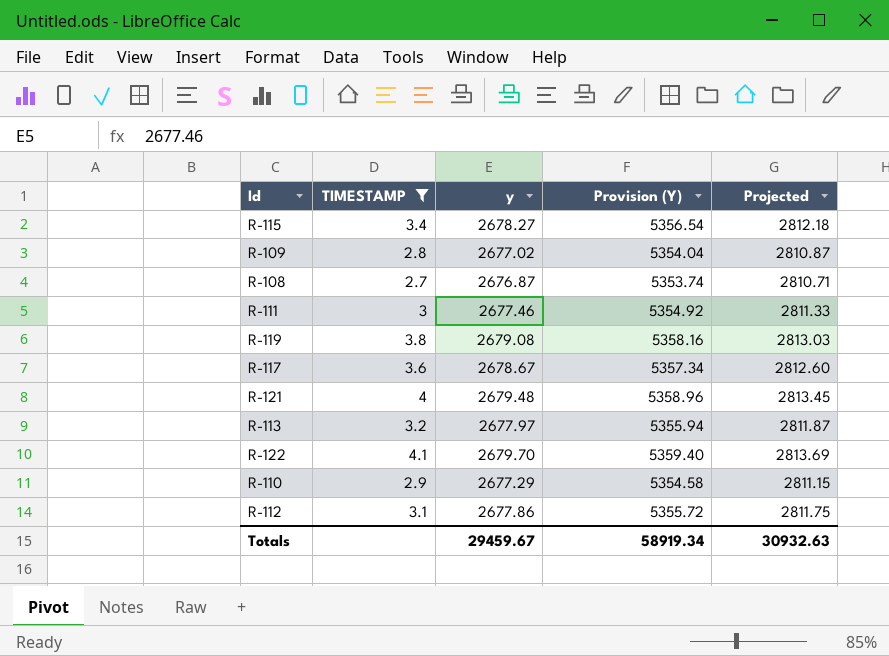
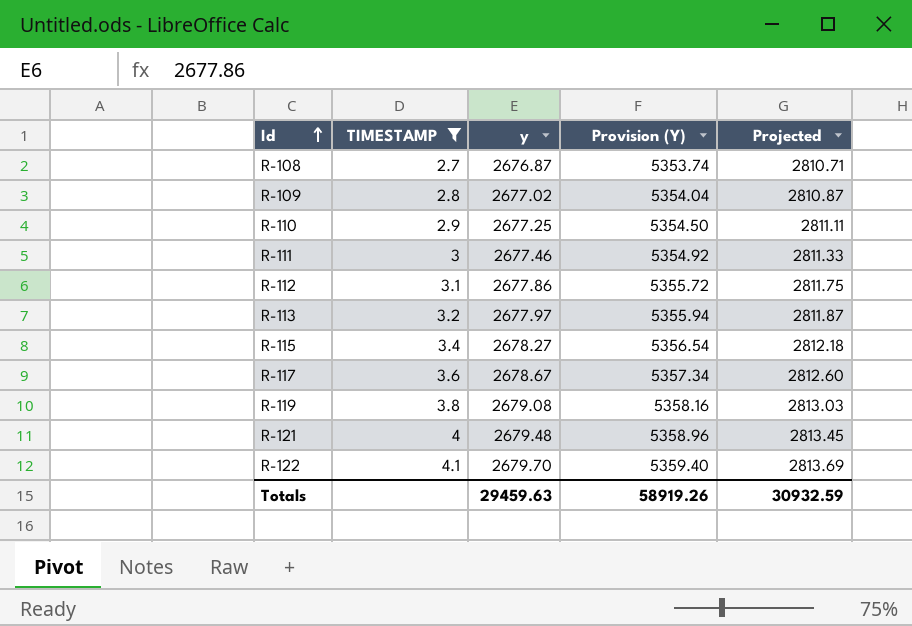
row order: none -> Id ascending
R-110 | y: 2677.29 -> 2677.25
R-110 | Provision (Y): 5354.58 -> 5354.50
R-110 | Projected: 2811.15 -> 2811.11
Totals | y: 29459.67 -> 29459.63
Totals | Provision (Y): 58919.34 -> 58919.26
Totals | Projected: 30932.63 -> 30932.59

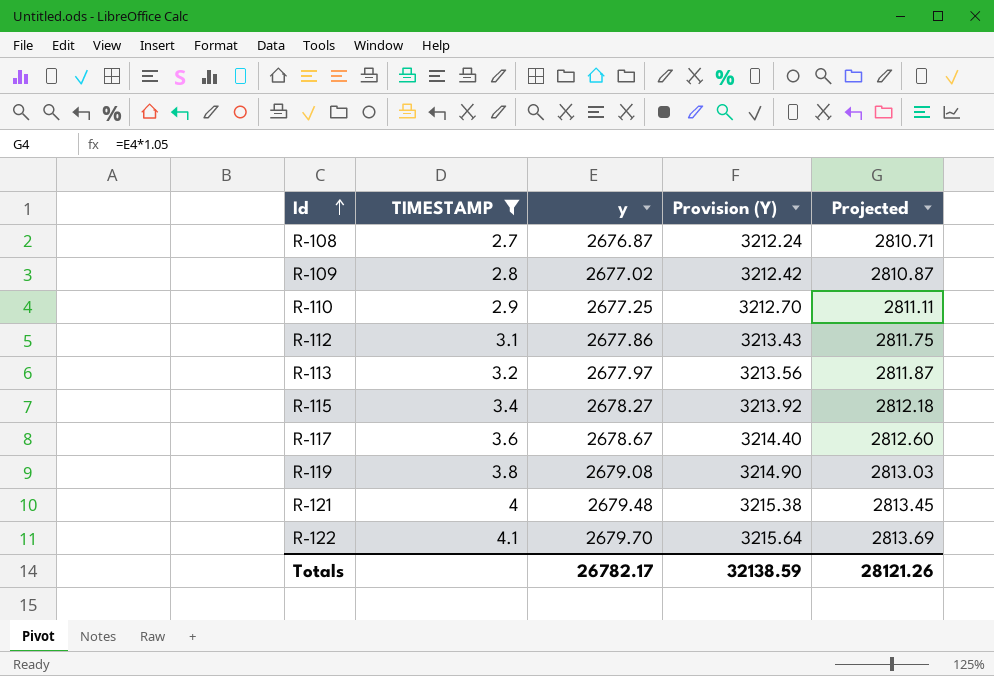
column Provision (Y) | formula: [y] * 2 -> [y] * 1.2
row R-111: 3 | 2677.46 | 5354.92 | 2811.33 -> none
Totals | y: 29459.63 -> 26782.17
Totals | Provision (Y): 58919.26 -> 32138.59
Totals | Projected: 30932.59 -> 28121.26

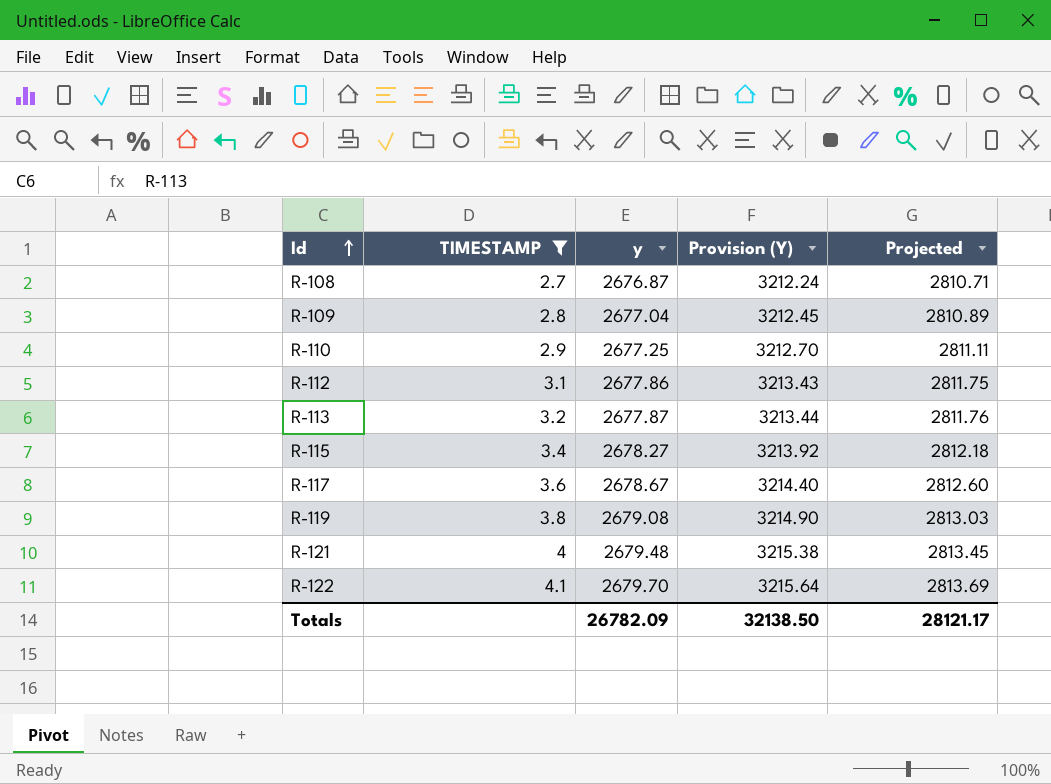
R-109 | y: 2677.02 -> 2677.04
R-109 | Provision (Y): 3212.42 -> 3212.45
R-109 | Projected: 2810.87 -> 2810.89
R-113 | y: 2677.97 -> 2677.87
R-113 | Provision (Y): 3213.56 -> 3213.44
R-113 | Projected: 2811.87 -> 2811.76
Totals | y: 26782.17 -> 26782.09
Totals | Provision (Y): 32138.59 -> 32138.50
Totals | Projected: 28121.26 -> 28121.17

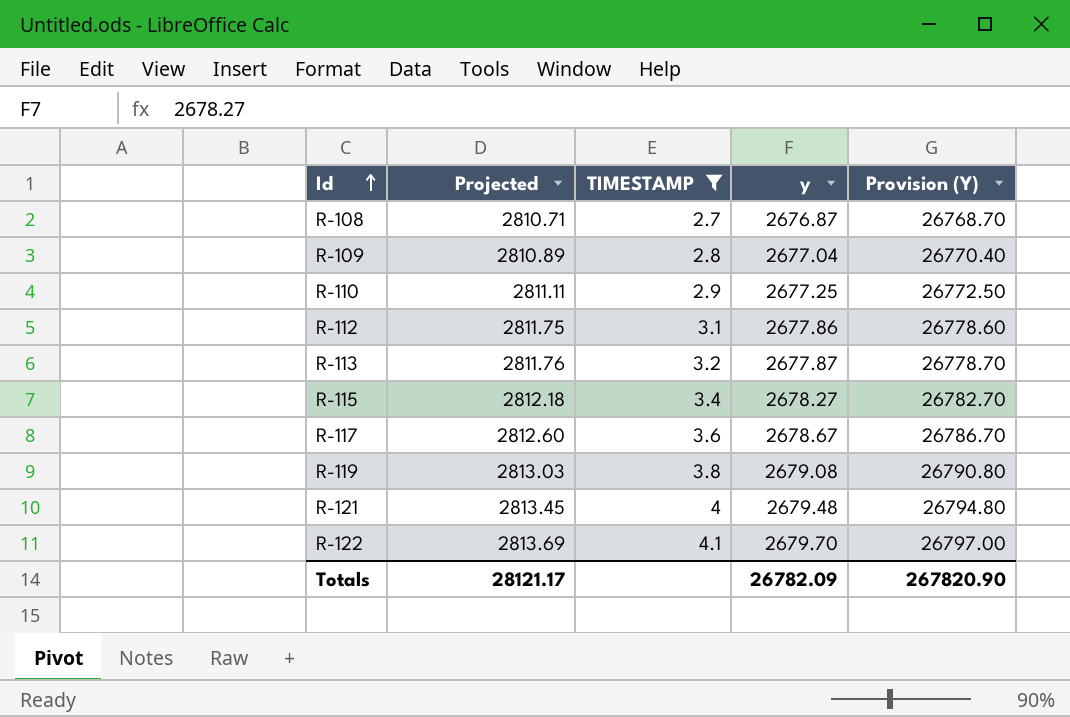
column Projected | position: 5 -> 2
column Provision (Y) | formula: [y] * 1.2 -> [y] * 10
Totals | Provision (Y): 32138.50 -> 267820.90

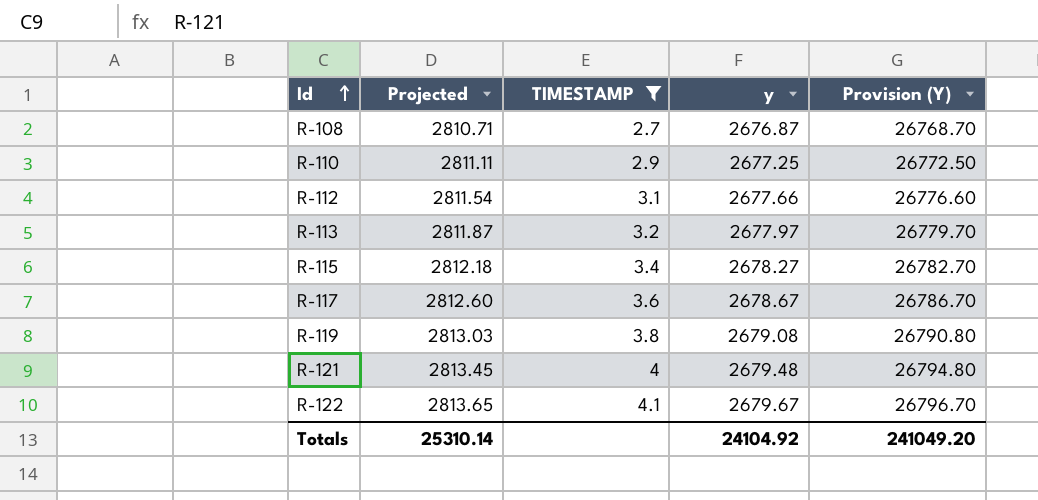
row R-109: 2810.89 | 2.8 | 2677.04 | 26770.40 -> none
R-112 | Projected: 2811.75 -> 2811.54
R-112 | y: 2677.86 -> 2677.66
R-112 | Provision (Y): 26778.60 -> 26776.60
R-113 | Projected: 2811.76 -> 2811.87
R-113 | y: 2677.87 -> 2677.97
R-113 | Provision (Y): 26778.70 -> 26779.70
R-122 | Projected: 2813.69 -> 2813.65
R-122 | y: 2679.70 -> 2679.67
R-122 | Provision (Y): 26797.00 -> 26796.70
Totals | Projected: 28121.17 -> 25310.14
Totals | y: 26782.09 -> 24104.92
Totals | Provision (Y): 267820.90 -> 241049.20

